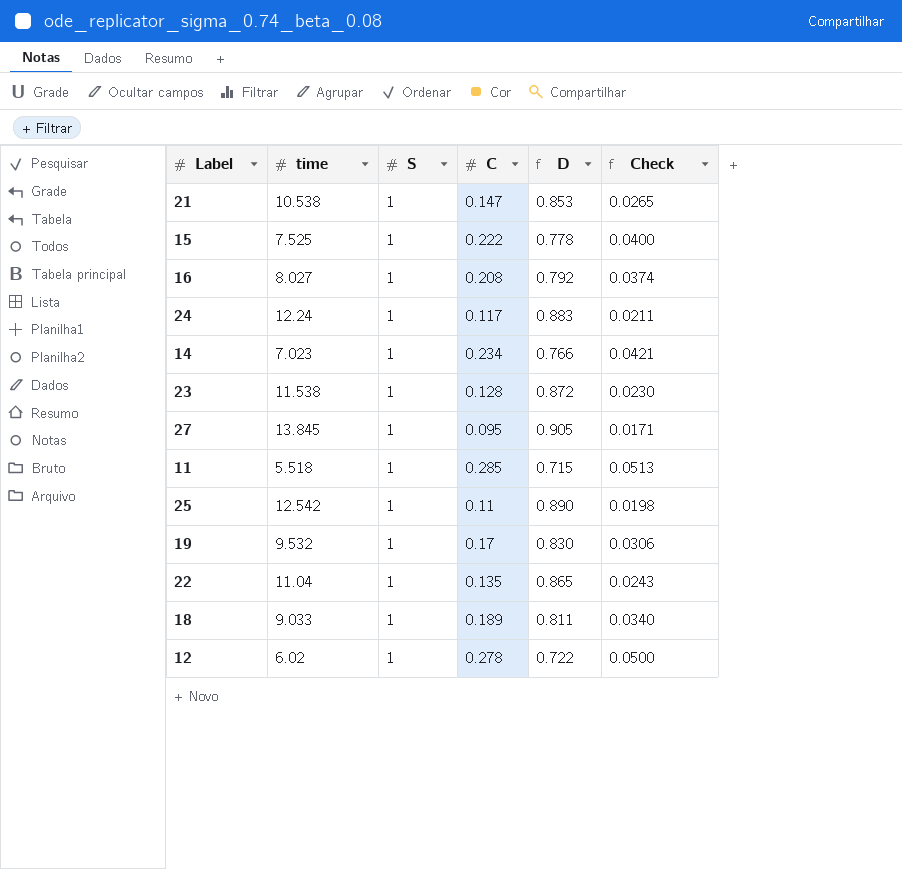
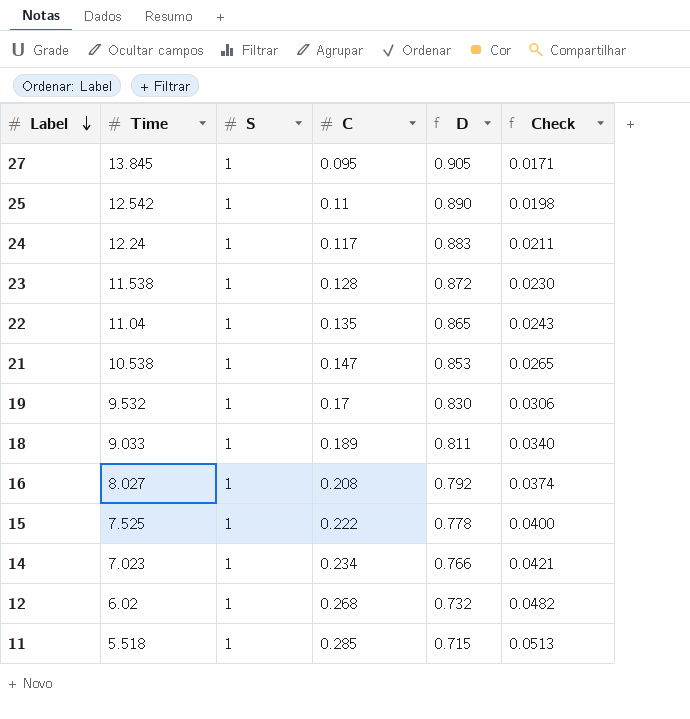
row order: none -> Label descending
column name: time -> Time
12 | C: 0.278 -> 0.268
12 | D: 0.722 -> 0.732
12 | Check: 0.0500 -> 0.0482

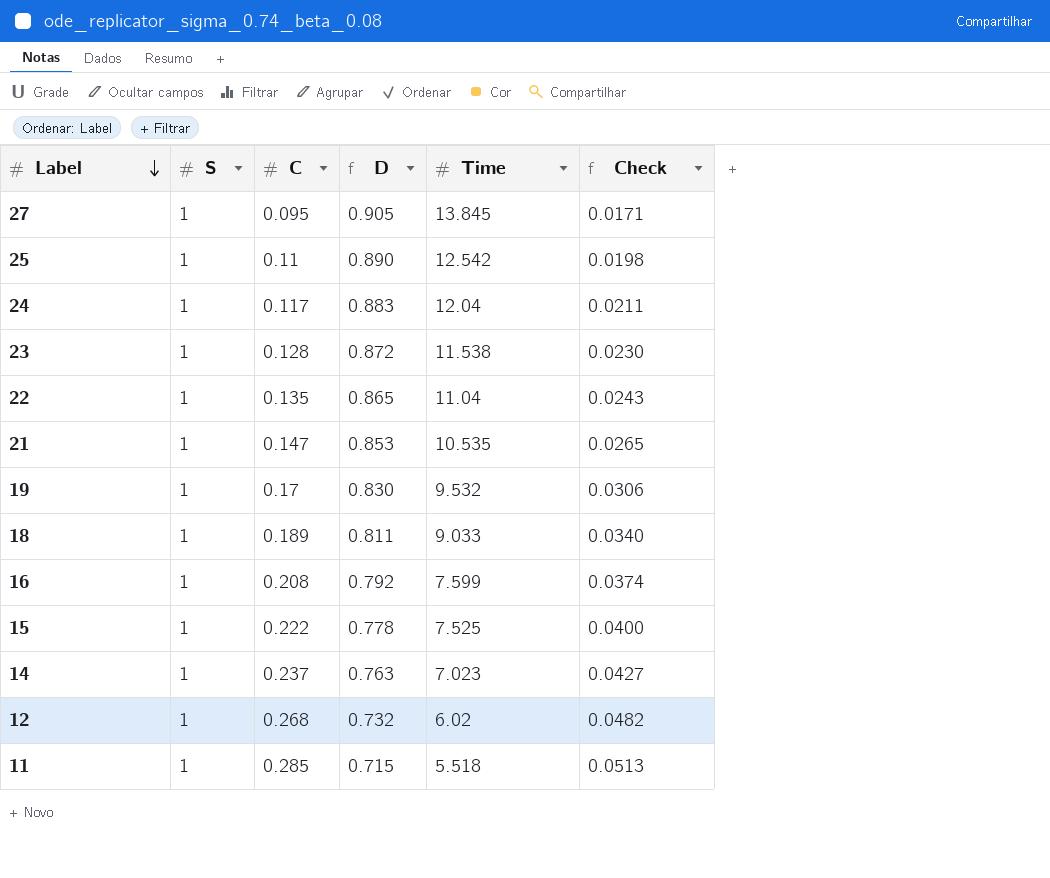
column Time | position: 2 -> 5
24 | Time: 12.24 -> 12.04
21 | Time: 10.538 -> 10.535
16 | Time: 8.027 -> 7.599
14 | C: 0.234 -> 0.237
14 | D: 0.766 -> 0.763
14 | Check: 0.0421 -> 0.0427

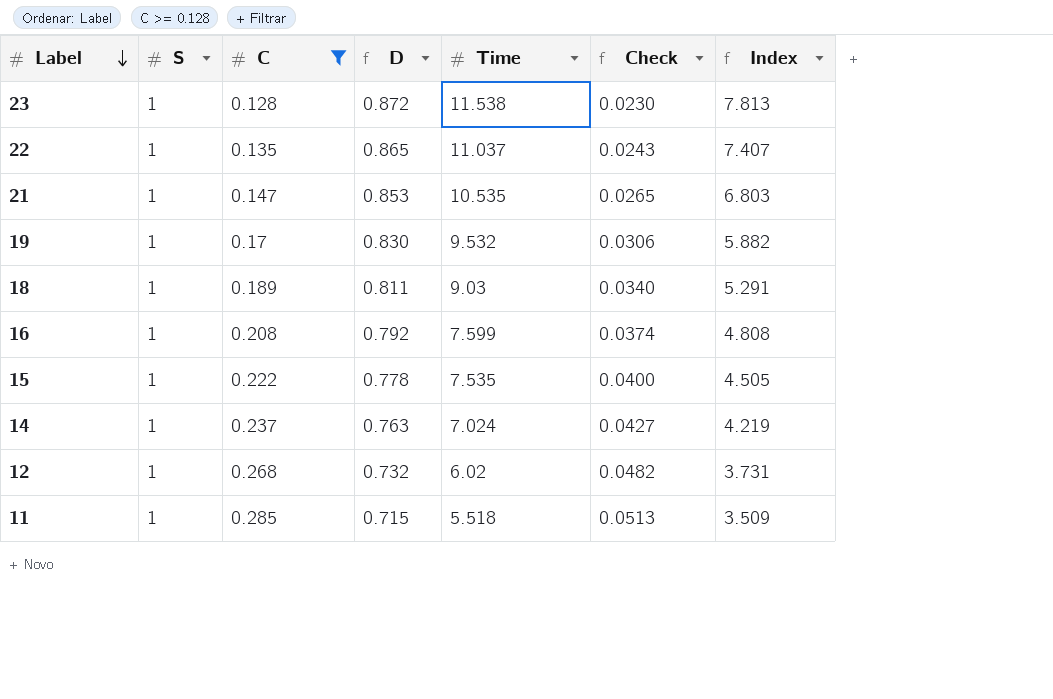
filter: none -> C >= 0.128
column Index | formula: none -> [S] / [C]
22 | Time: 11.04 -> 11.037
18 | Time: 9.033 -> 9.03
15 | Time: 7.525 -> 7.535
14 | Time: 7.023 -> 7.024

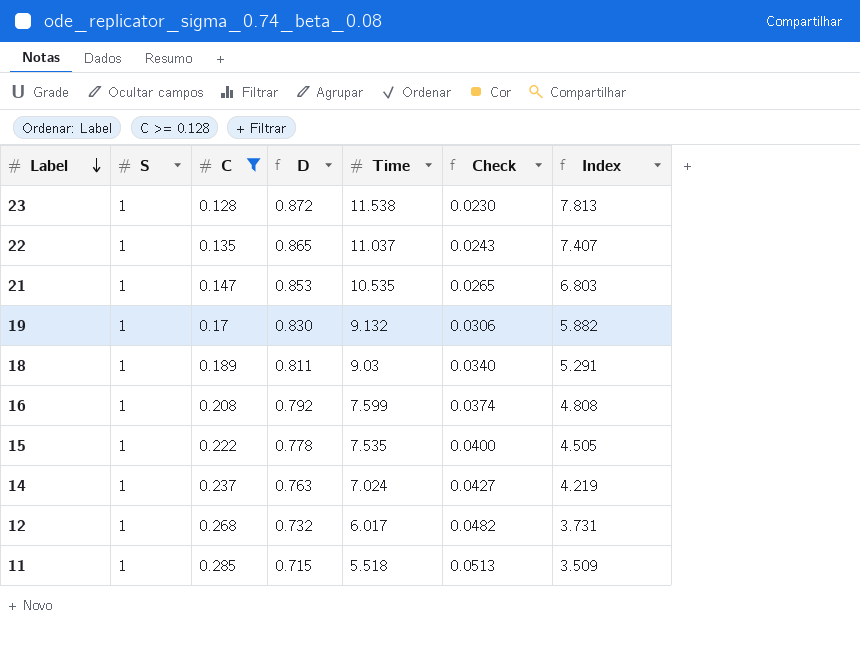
19 | Time: 9.532 -> 9.132
12 | Time: 6.02 -> 6.017

